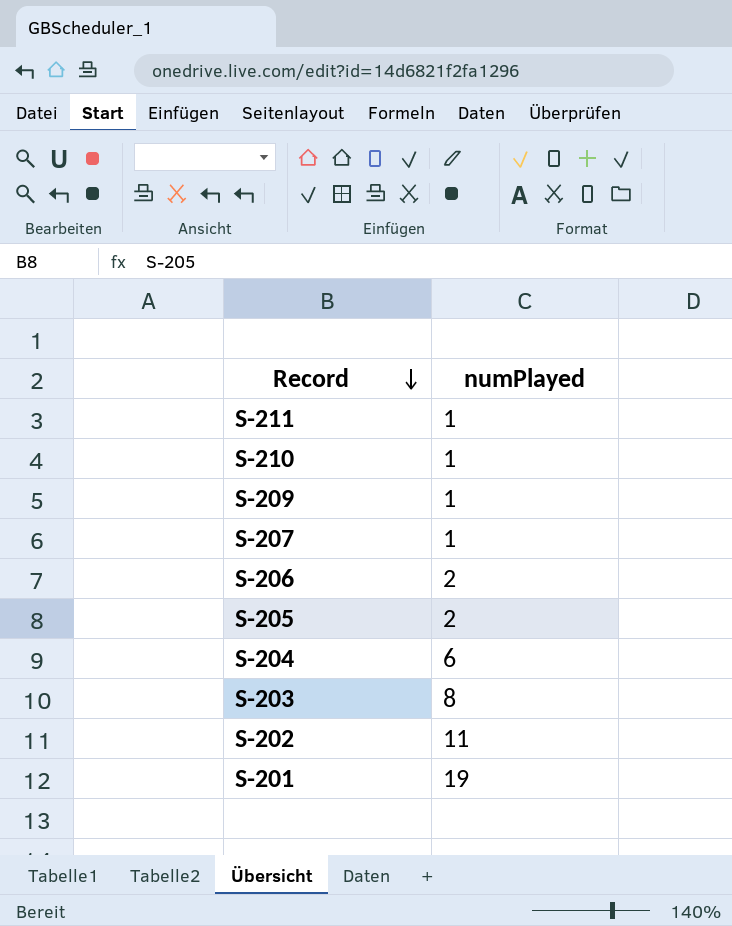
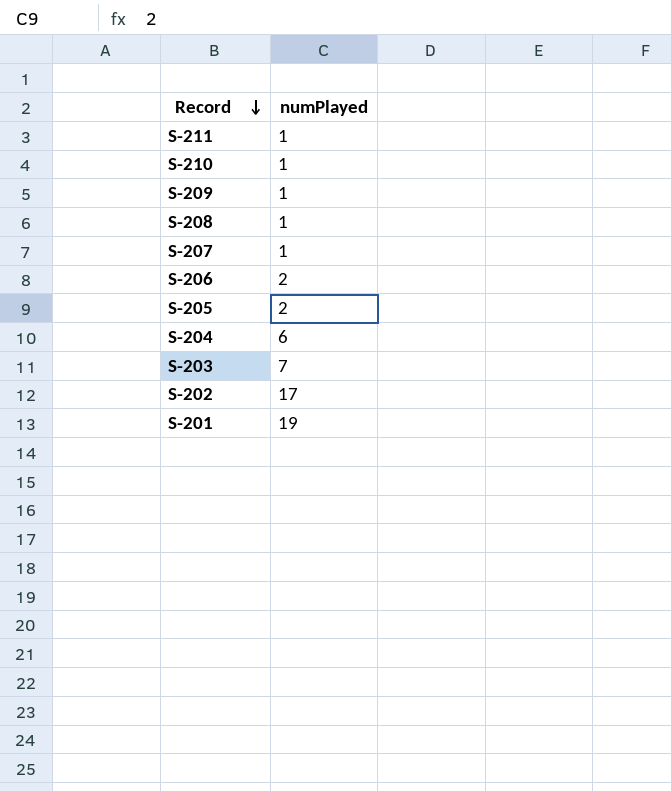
row S-208: none -> 1
S-203 | numPlayed: 8 -> 7
S-202 | numPlayed: 11 -> 17

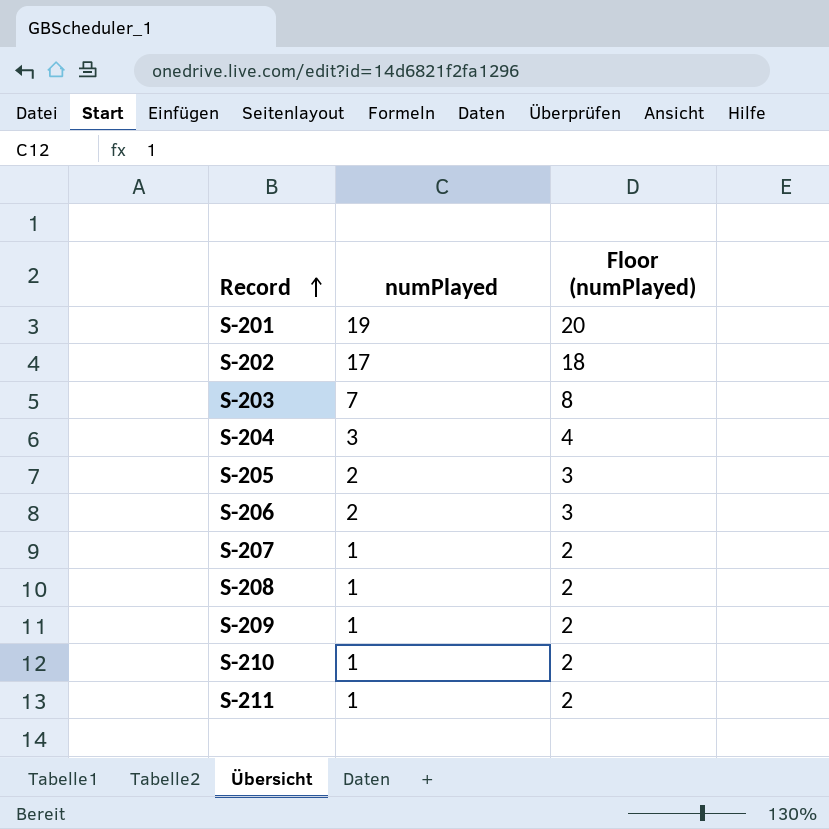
row order: Record descending -> Record ascending
column Floor (numPlayed) | formula: none -> [numPlayed] + 1
S-204 | numPlayed: 6 -> 3

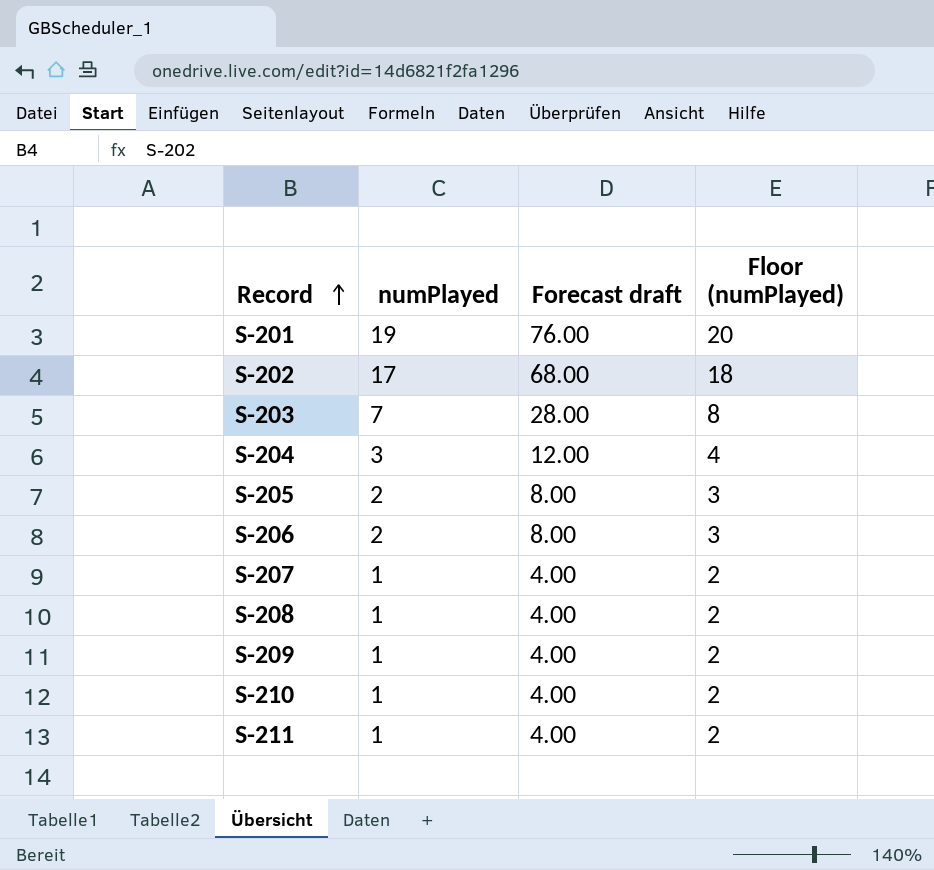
column Forecast draft | formula: none -> [numPlayed] * 4

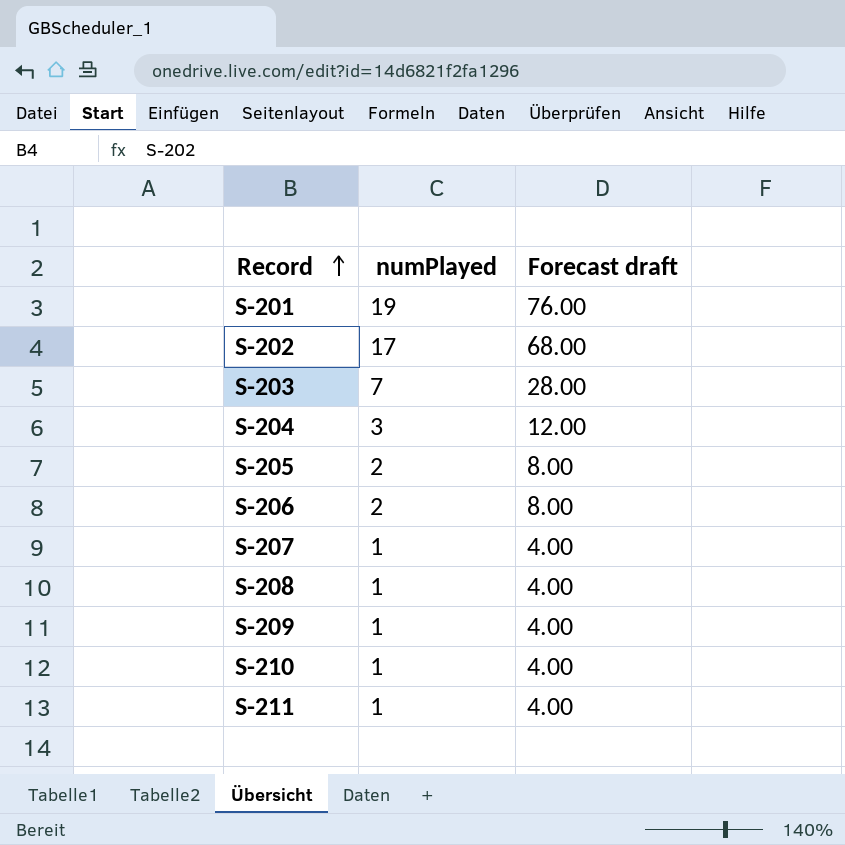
column Floor (numPlayed) | formula: [numPlayed] + 1 -> none

